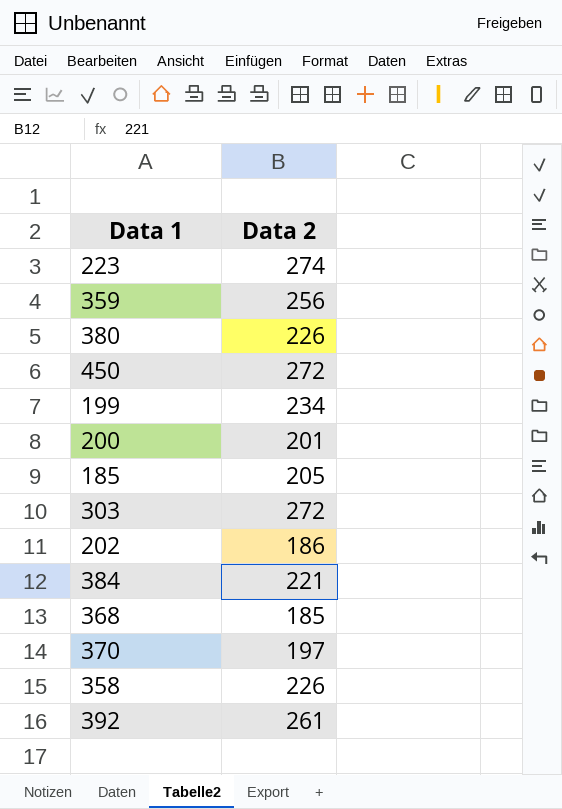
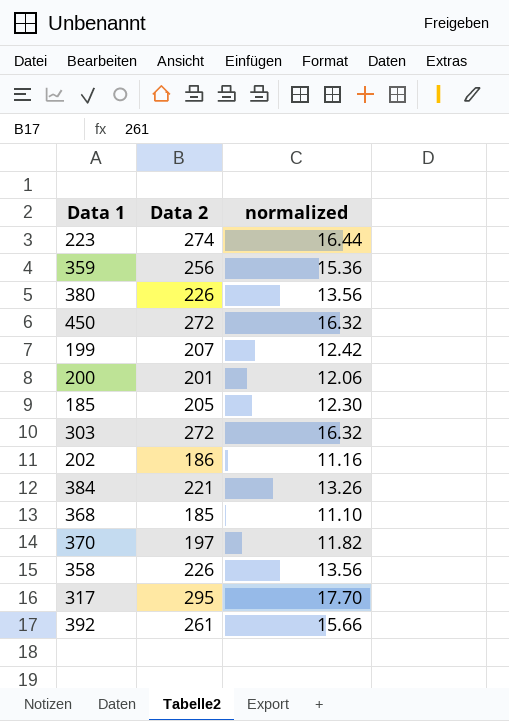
column normalized | formula: none -> [Data 2] * 0.06
199 | Data 2: 234 -> 207
row 317: none -> 295 | 17.70

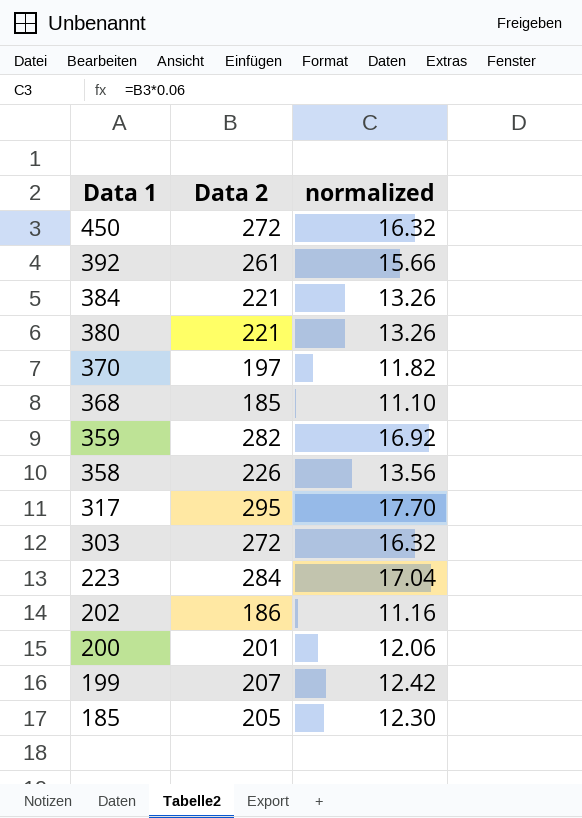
row order: none -> Data 1 descending
380 | Data 2: 226 -> 221
380 | normalized: 13.56 -> 13.26
359 | Data 2: 256 -> 282
359 | normalized: 15.36 -> 16.92
223 | Data 2: 274 -> 284
223 | normalized: 16.44 -> 17.04

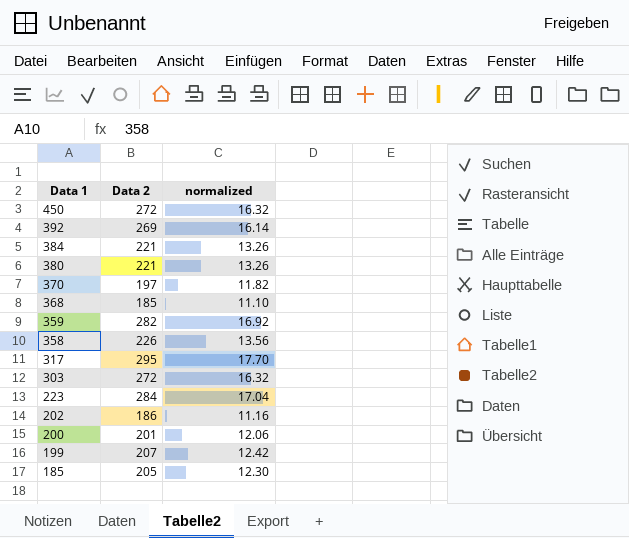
392 | Data 2: 261 -> 269
392 | normalized: 15.66 -> 16.14

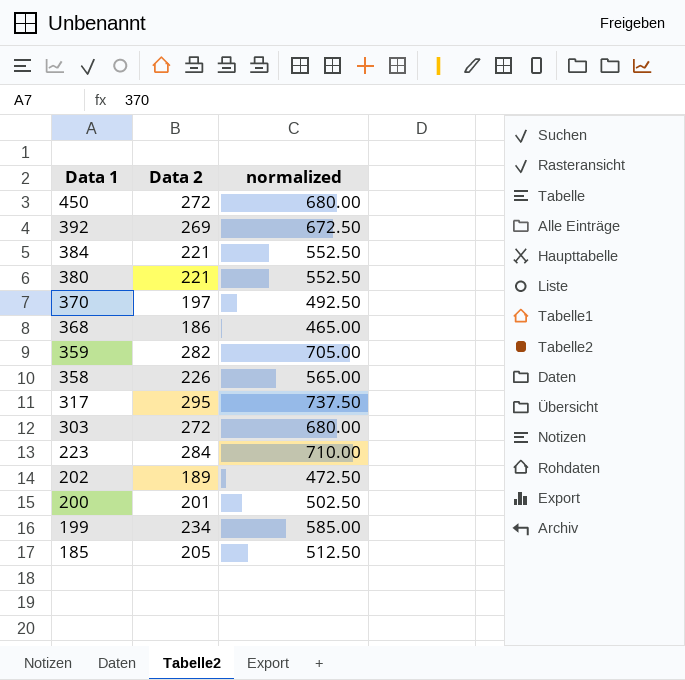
column normalized | formula: [Data 2] * 0.06 -> [Data 2] * 2.5
368 | Data 2: 185 -> 186
202 | Data 2: 186 -> 189
199 | Data 2: 207 -> 234

